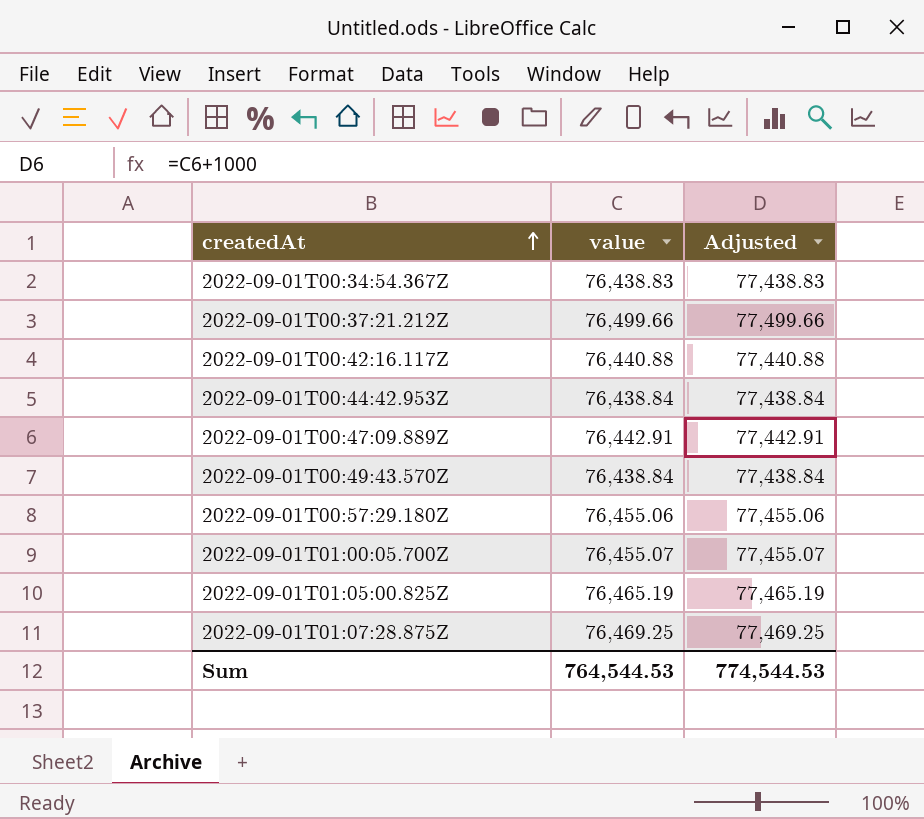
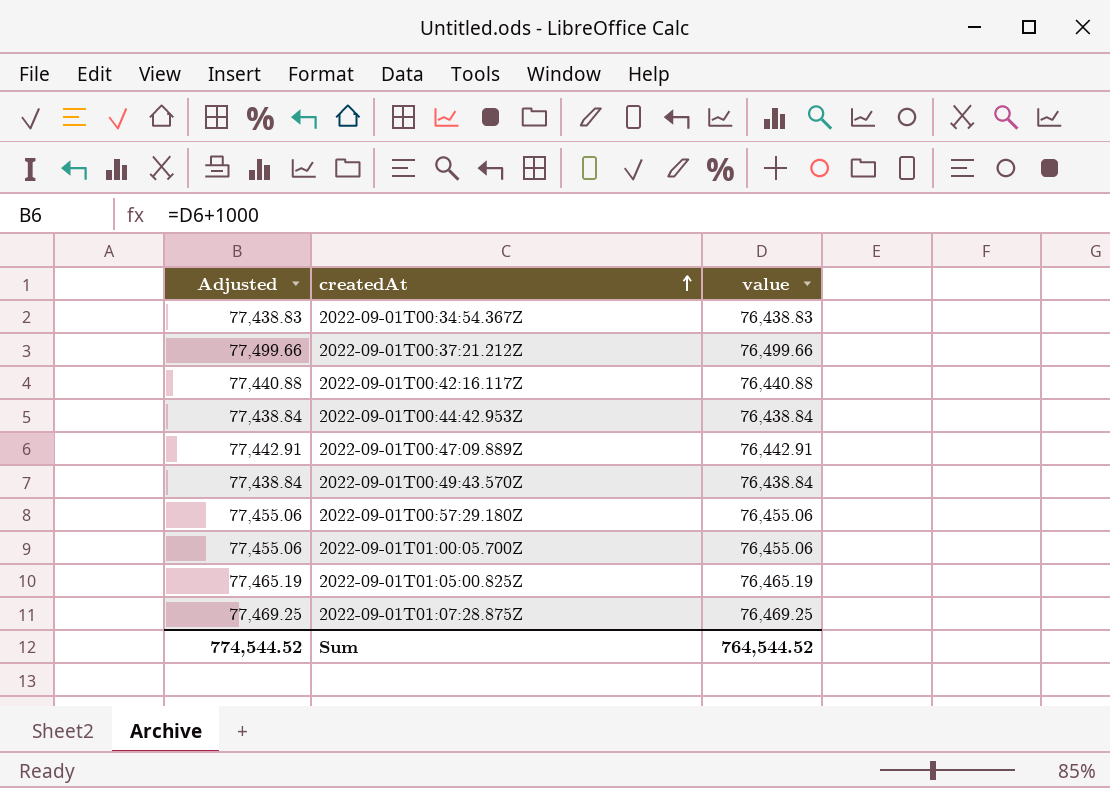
column Adjusted | position: 3 -> 1
2022-09-01T01:00:05.700Z | Adjusted: 77,455.07 -> 77,455.06
2022-09-01T01:00:05.700Z | value: 76,455.07 -> 76,455.06
Sum | Adjusted: 774,544.53 -> 774,544.52
Sum | value: 764,544.53 -> 764,544.52

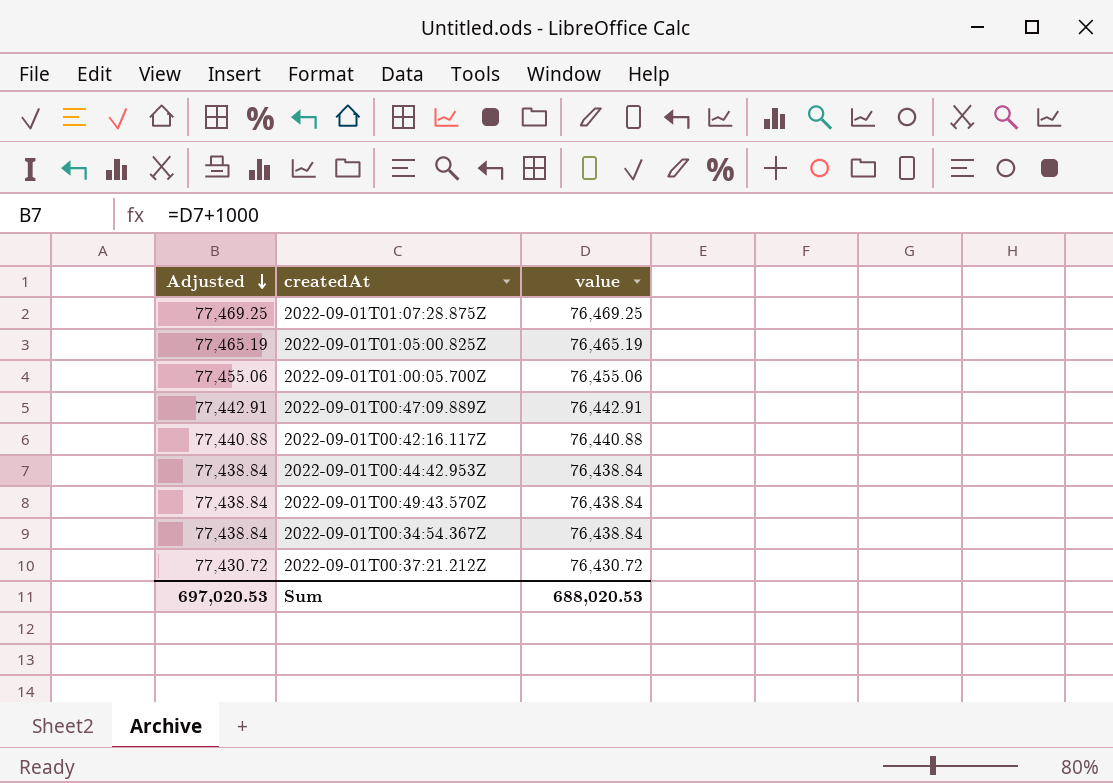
row order: createdAt ascending -> Adjusted descending
row 2022-09-01T00:57:29.180Z: 77,455.06 | 76,455.06 -> none
2022-09-01T00:34:54.367Z | Adjusted: 77,438.83 -> 77,438.84
2022-09-01T00:34:54.367Z | value: 76,438.83 -> 76,438.84
2022-09-01T00:37:21.212Z | Adjusted: 77,499.66 -> 77,430.72
2022-09-01T00:37:21.212Z | value: 76,499.66 -> 76,430.72
Sum | Adjusted: 774,544.52 -> 697,020.53
Sum | value: 764,544.52 -> 688,020.53

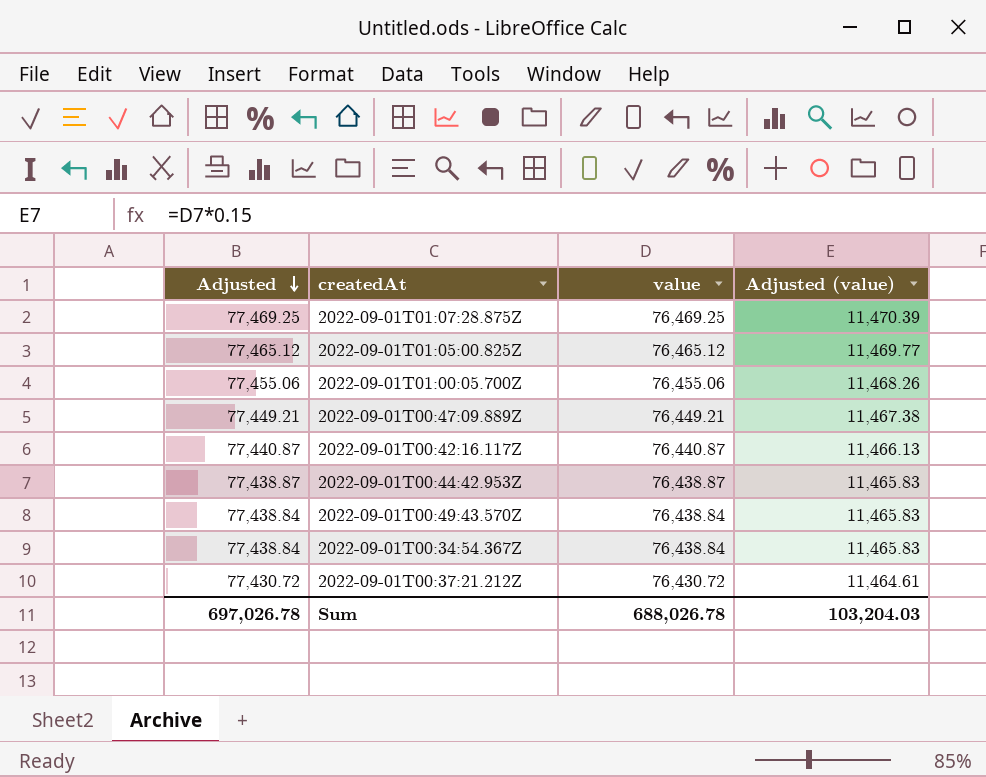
column Adjusted (value) | formula: none -> [value] * 0.15
2022-09-01T01:05:00.825Z | Adjusted: 77,465.19 -> 77,465.12
2022-09-01T01:05:00.825Z | value: 76,465.19 -> 76,465.12
2022-09-01T00:47:09.889Z | Adjusted: 77,442.91 -> 77,449.21
2022-09-01T00:47:09.889Z | value: 76,442.91 -> 76,449.21
2022-09-01T00:42:16.117Z | Adjusted: 77,440.88 -> 77,440.87
2022-09-01T00:42:16.117Z | value: 76,440.88 -> 76,440.87
2022-09-01T00:44:42.953Z | Adjusted: 77,438.84 -> 77,438.87
2022-09-01T00:44:42.953Z | value: 76,438.84 -> 76,438.87
Sum | Adjusted: 697,020.53 -> 697,026.78
Sum | value: 688,020.53 -> 688,026.78

